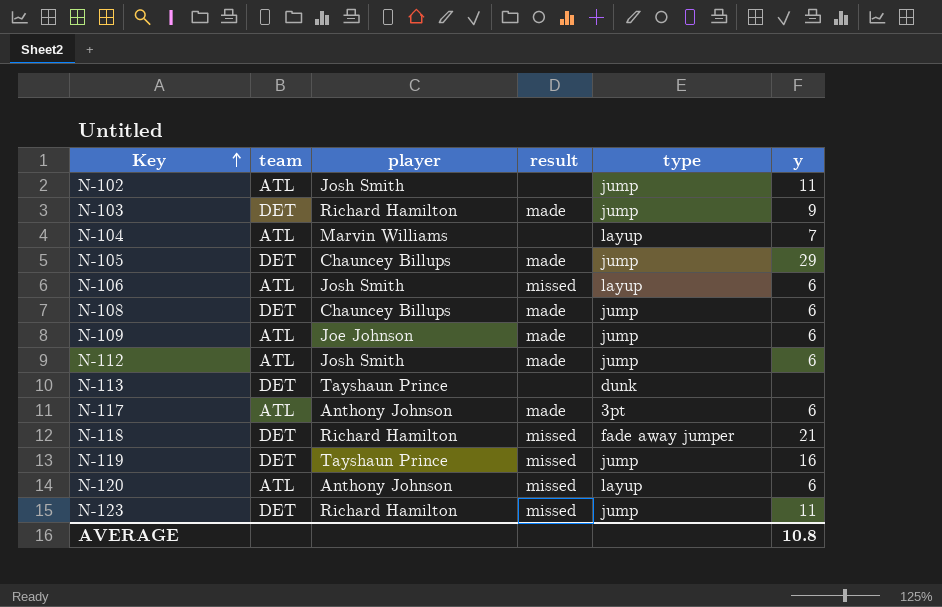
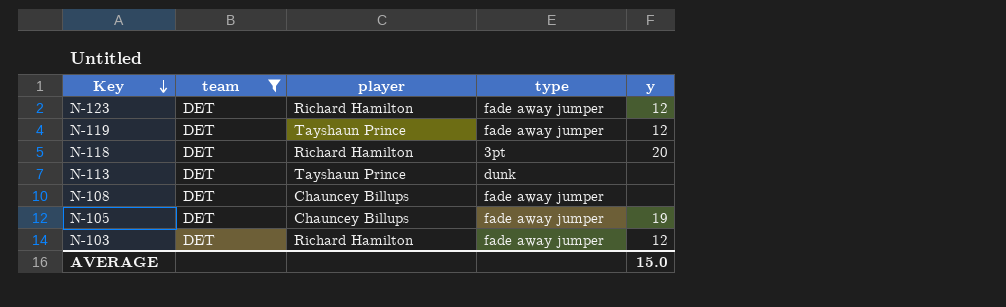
filter: none -> team = DET
row order: Key ascending -> Key descending
column result | position: 4 -> none
N-123 | type: jump -> fade away jumper
N-123 | y: 11 -> 12
N-119 | type: jump -> fade away jumper
N-119 | y: 16 -> 12
N-118 | type: fade away jumper -> 3pt
N-118 | y: 21 -> 20
N-108 | type: jump -> fade away jumper
N-108 | y: 6 -> none
N-105 | type: jump -> fade away jumper
N-105 | y: 29 -> 19
N-103 | type: jump -> fade away jumper
N-103 | y: 9 -> 12
AVERAGE | y: 10.8 -> 15.0

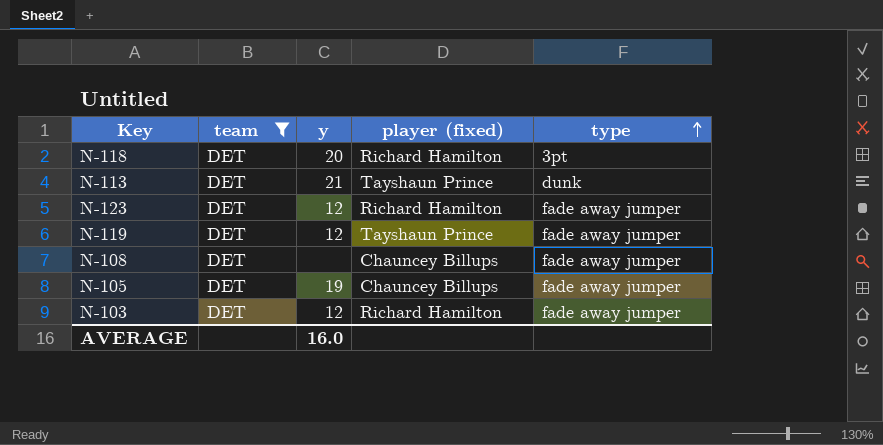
row order: Key descending -> type ascending
column y | position: 5 -> 3
column name: player -> player (fixed)
N-113 | y: none -> 21
AVERAGE | y: 15.0 -> 16.0

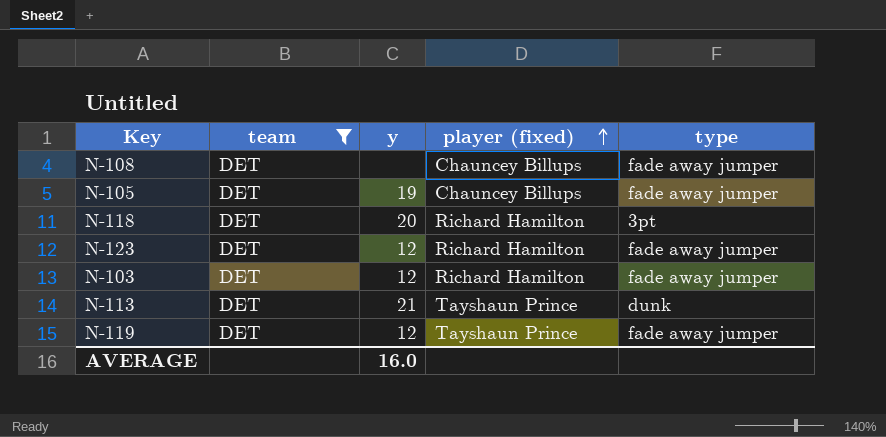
row order: type ascending -> player (fixed) ascending

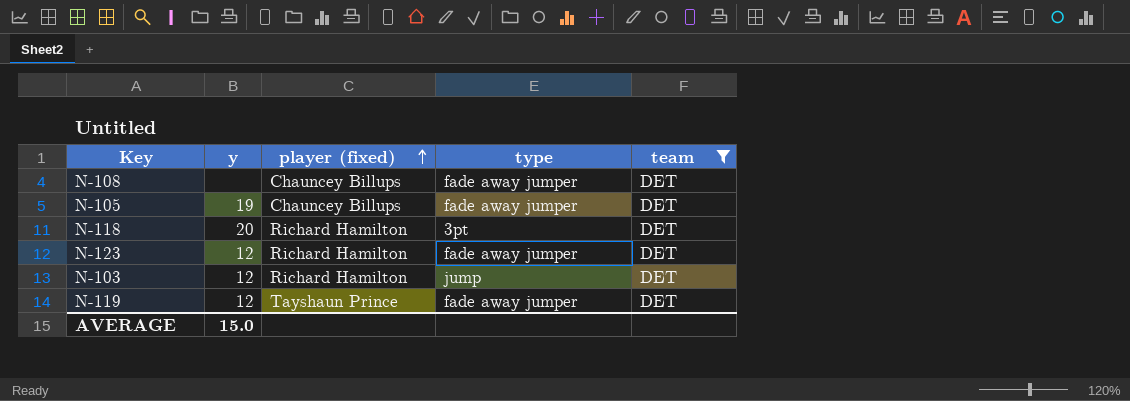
column team | position: 2 -> 5
row N-113: DET | 21 | Tayshaun Prince | dunk -> none
N-103 | type: fade away jumper -> jump
AVERAGE | y: 16.0 -> 15.0

